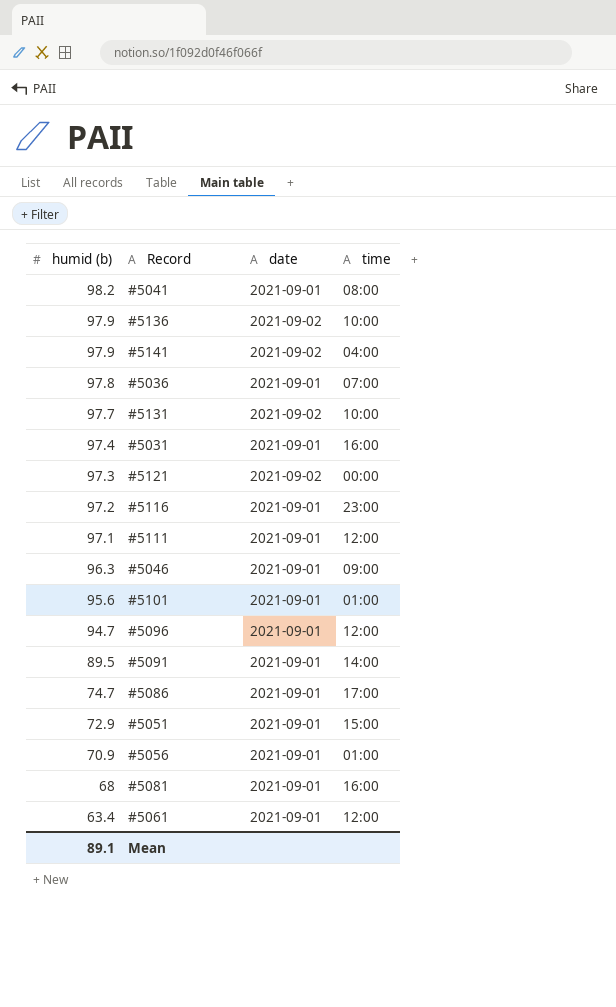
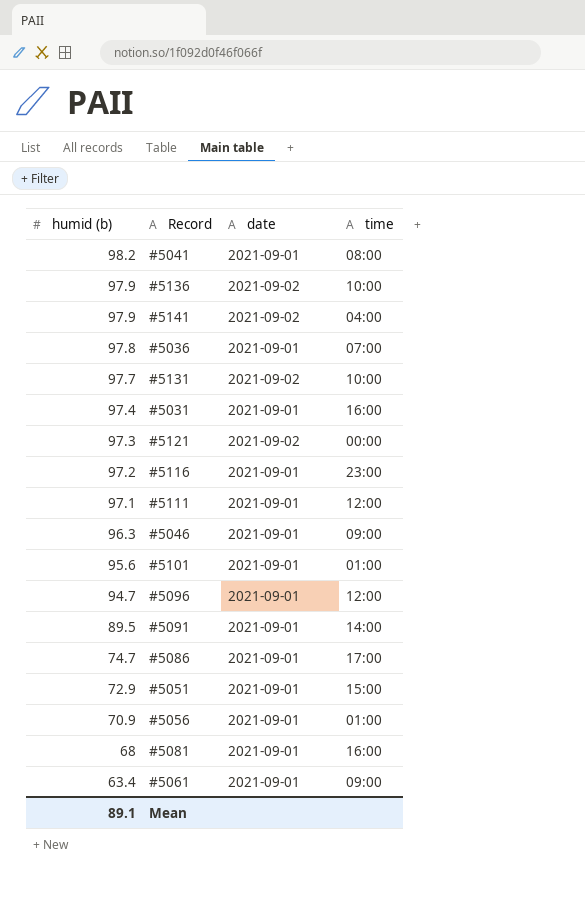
#5061 | time: 12:00 -> 09:00

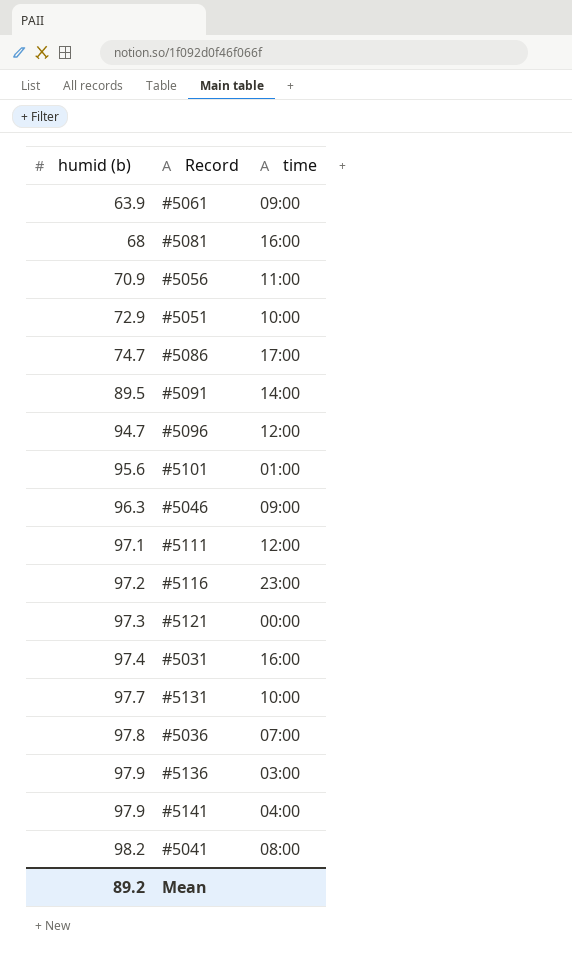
row order: humid (b) descending -> humid (b) ascending
column date | position: 3 -> none
#5061 | humid (b): 63.4 -> 63.9
#5056 | time: 01:00 -> 11:00
#5051 | time: 15:00 -> 10:00
#5136 | time: 10:00 -> 03:00
Mean | humid (b): 89.1 -> 89.2

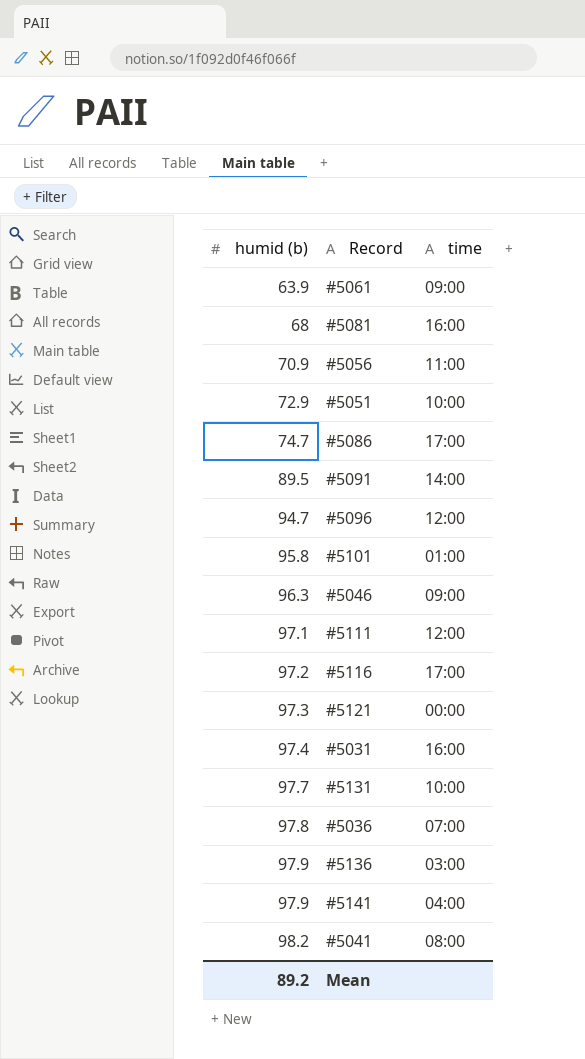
#5101 | humid (b): 95.6 -> 95.8
#5116 | time: 23:00 -> 17:00

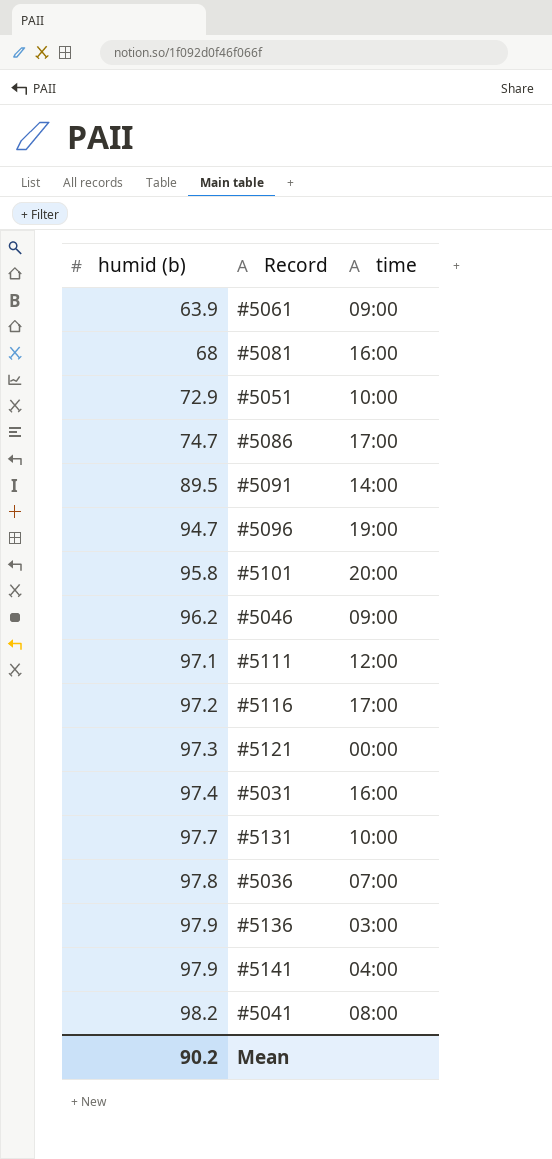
row #5056: 70.9 | 11:00 -> none
#5096 | time: 12:00 -> 19:00
#5101 | time: 01:00 -> 20:00
#5046 | humid (b): 96.3 -> 96.2
Mean | humid (b): 89.2 -> 90.2

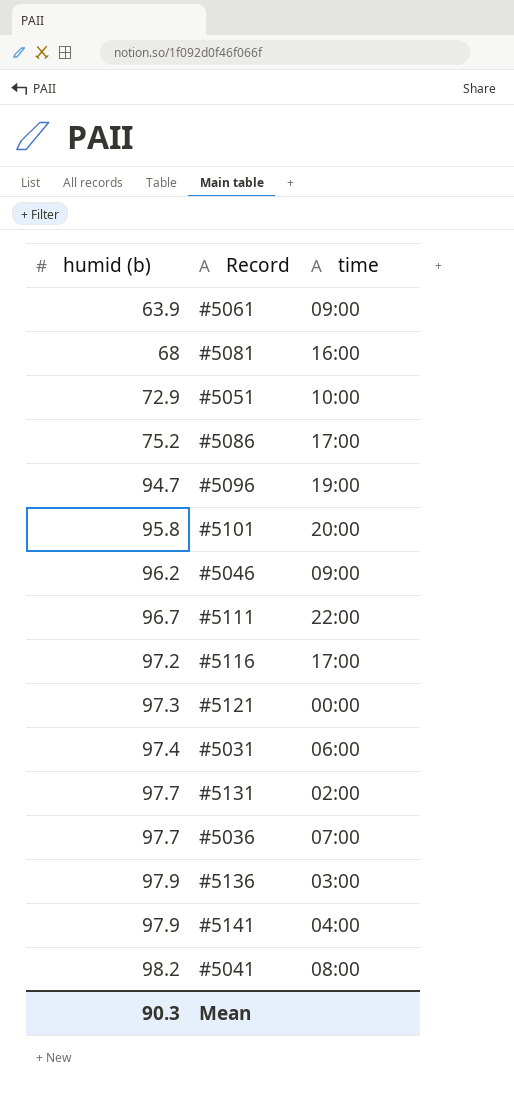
row #5091: 89.5 | 14:00 -> none
#5086 | humid (b): 74.7 -> 75.2
#5111 | humid (b): 97.1 -> 96.7
#5111 | time: 12:00 -> 22:00
#5031 | time: 16:00 -> 06:00
#5131 | time: 10:00 -> 02:00
#5036 | humid (b): 97.8 -> 97.7
Mean | humid (b): 90.2 -> 90.3

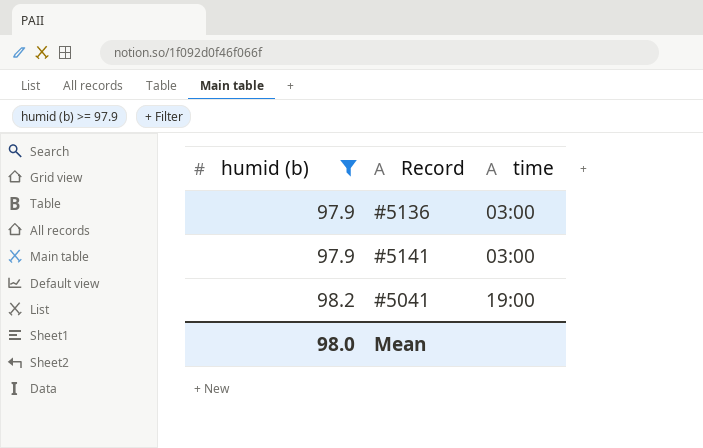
filter: none -> humid (b) >= 97.9
#5141 | time: 04:00 -> 03:00
#5041 | time: 08:00 -> 19:00
Mean | humid (b): 90.3 -> 98.0

